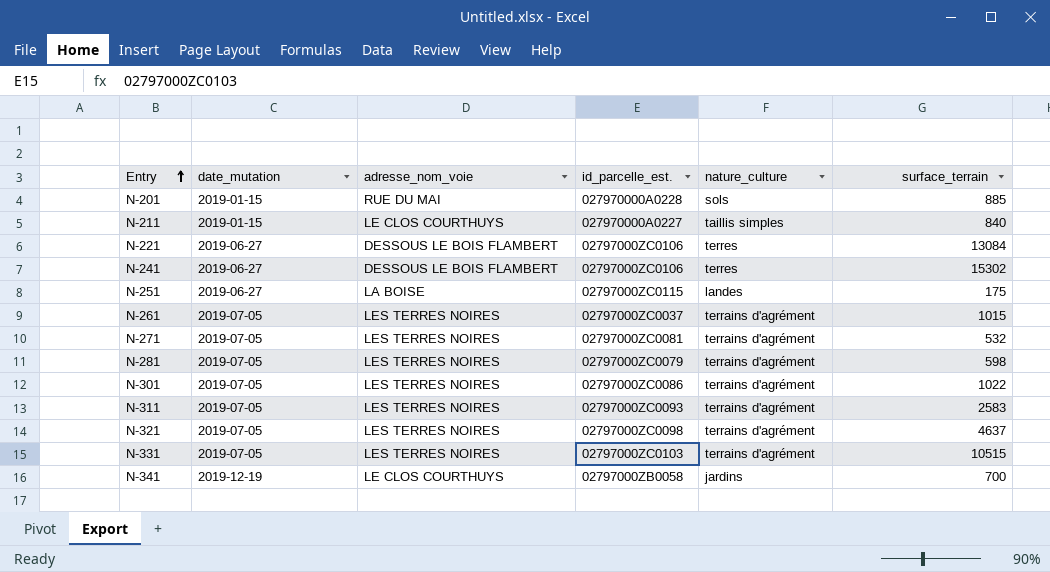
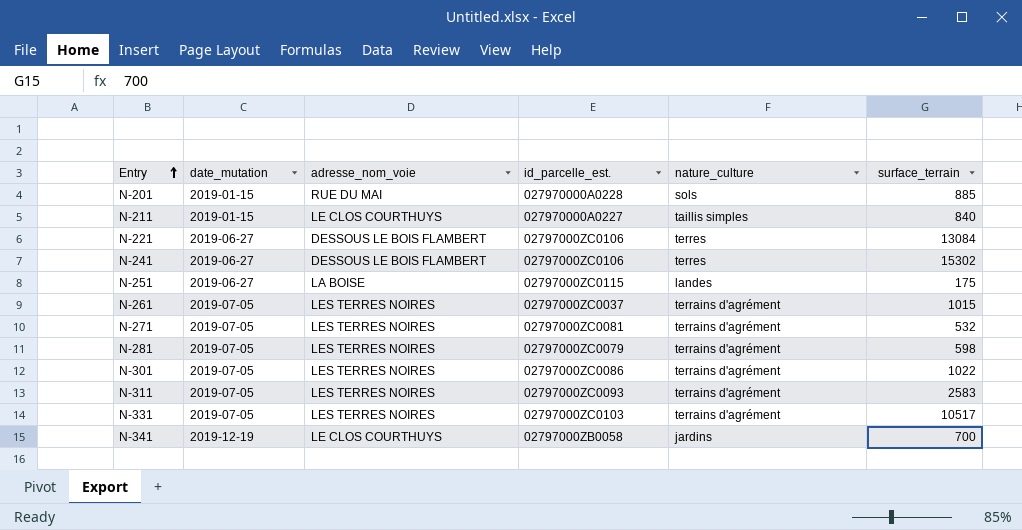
row N-321: 2019-07-05 | LES TERRES NOIRES | 02797000ZC0098 | terrains d'agrément | 4637 -> none
N-331 | surface_terrain: 10515 -> 10517

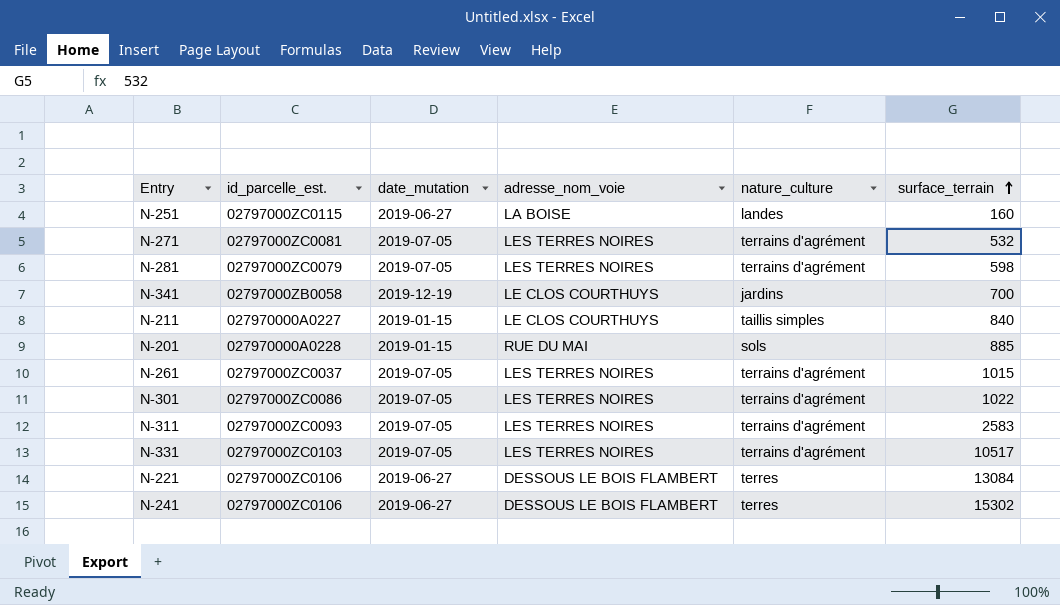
row order: Entry ascending -> surface_terrain ascending
column id_parcelle_est. | position: 4 -> 2
N-251 | surface_terrain: 175 -> 160

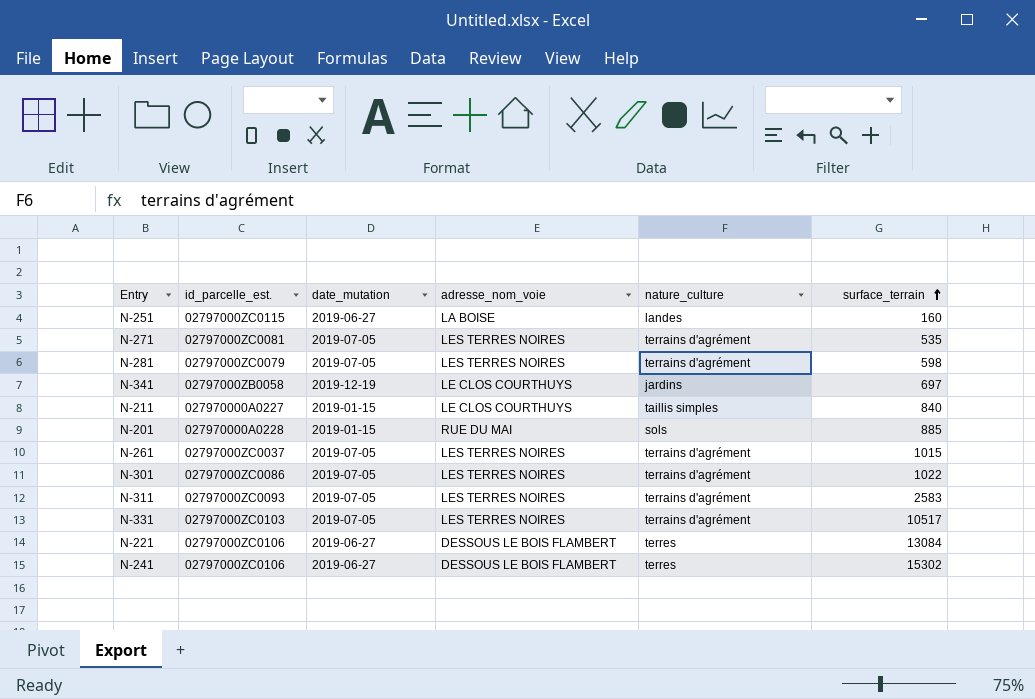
N-271 | surface_terrain: 532 -> 535
N-341 | surface_terrain: 700 -> 697

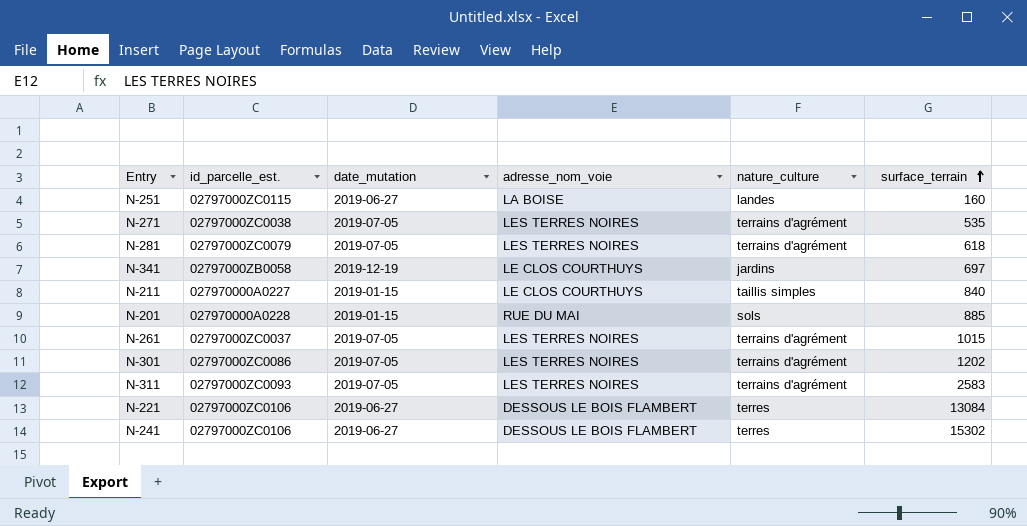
row N-331: 02797000ZC0103 | 2019-07-05 | LES TERRES NOIRES | terrains d'agrément | 10517 -> none
N-271 | id_parcelle_est.: 02797000ZC0081 -> 02797000ZC0038
N-281 | surface_terrain: 598 -> 618
N-301 | surface_terrain: 1022 -> 1202

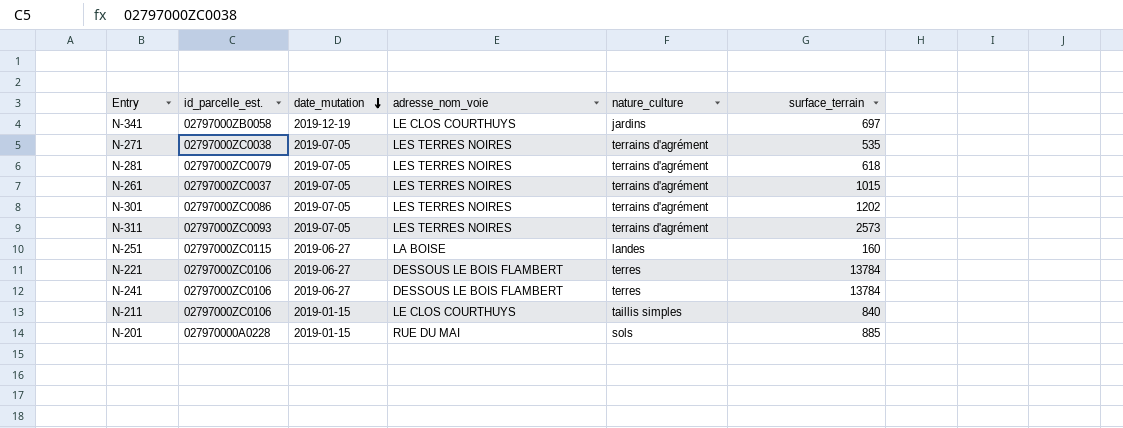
row order: surface_terrain ascending -> date_mutation descending
N-311 | surface_terrain: 2583 -> 2573
N-221 | surface_terrain: 13084 -> 13784
N-241 | surface_terrain: 15302 -> 13784
N-211 | id_parcelle_est.: 027970000A0227 -> 02797000ZC0106

